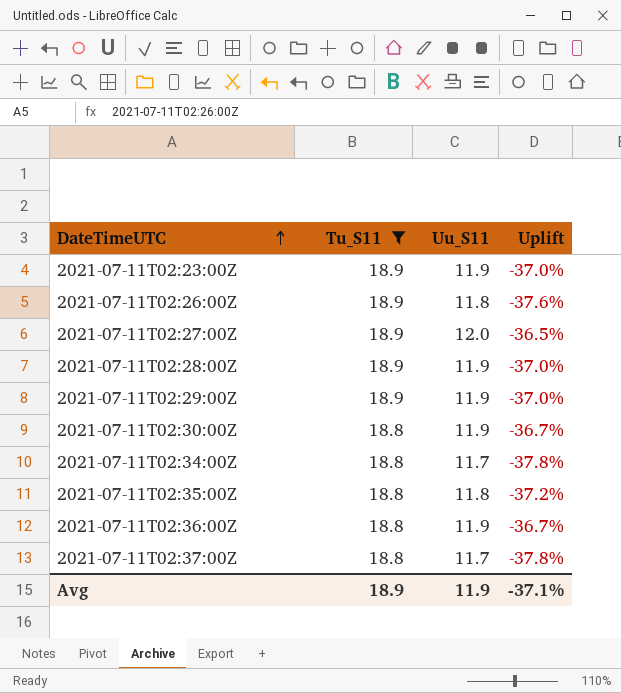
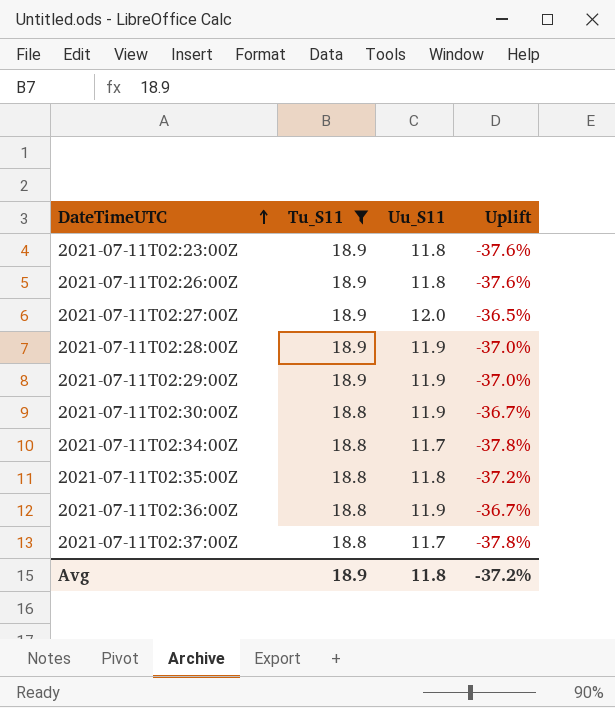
2021-07-11T02:23:00Z | Uu_S11: 11.9 -> 11.8
2021-07-11T02:23:00Z | Uplift: -37.0% -> -37.6%
Avg | Uu_S11: 11.9 -> 11.8
Avg | Uplift: -37.1% -> -37.2%

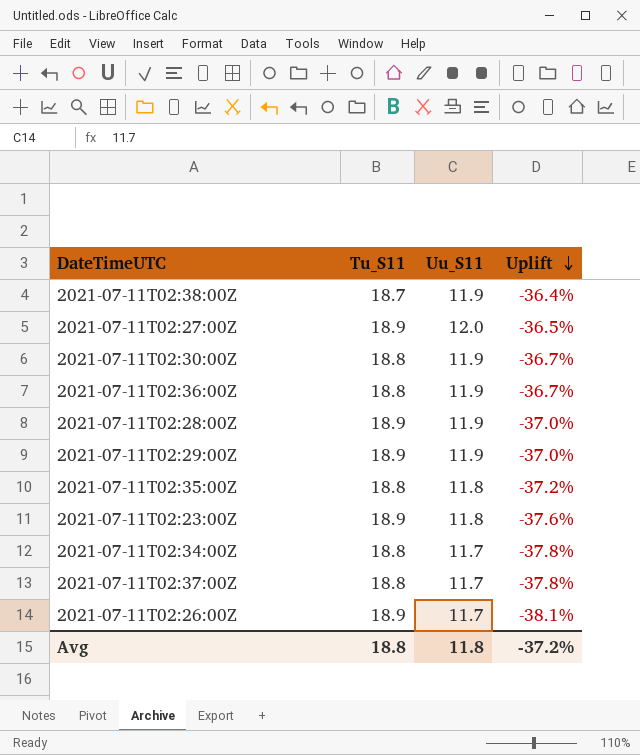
filter: Tu_S11 != 18.7 -> none
row order: DateTimeUTC ascending -> Uplift descending
2021-07-11T02:26:00Z | Uu_S11: 11.8 -> 11.7
2021-07-11T02:26:00Z | Uplift: -37.6% -> -38.1%
Avg | Tu_S11: 18.9 -> 18.8

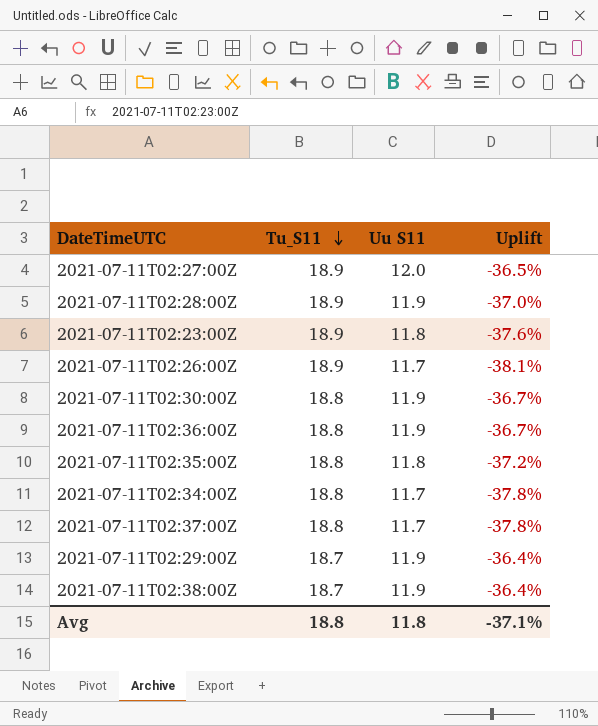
row order: Uplift descending -> Tu_S11 descending
column name: Uu_S11 -> Uu S11
2021-07-11T02:29:00Z | Tu_S11: 18.9 -> 18.7
2021-07-11T02:29:00Z | Uplift: -37.0% -> -36.4%
Avg | Uplift: -37.2% -> -37.1%

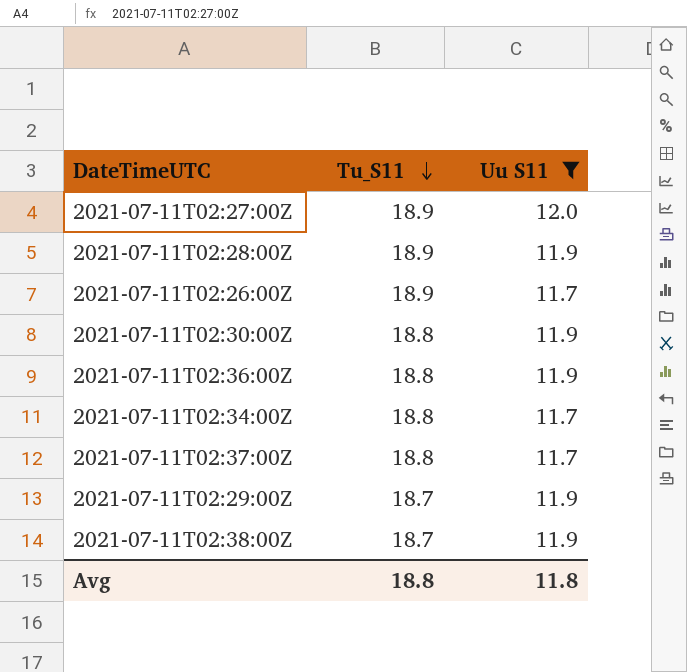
filter: none -> Uu S11 != 11.8
column Uplift | formula: ([Uu S11] - [Tu_S11]) / [Tu_S11] -> none

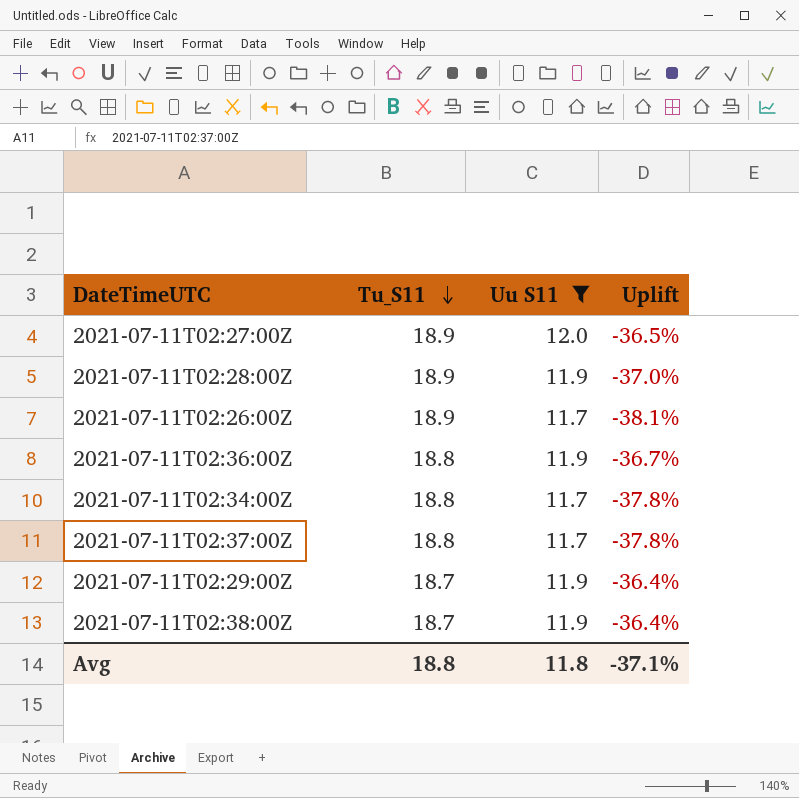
column Uplift | formula: none -> ([Uu S11] - [Tu_S11]) / [Tu_S11]
row 2021-07-11T02:30:00Z: 18.8 | 11.9 -> none

